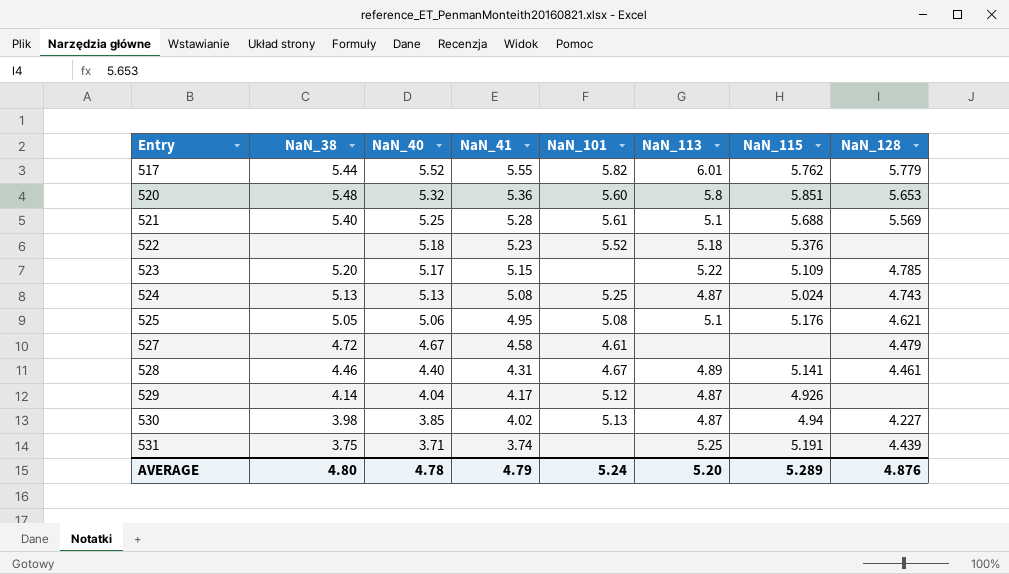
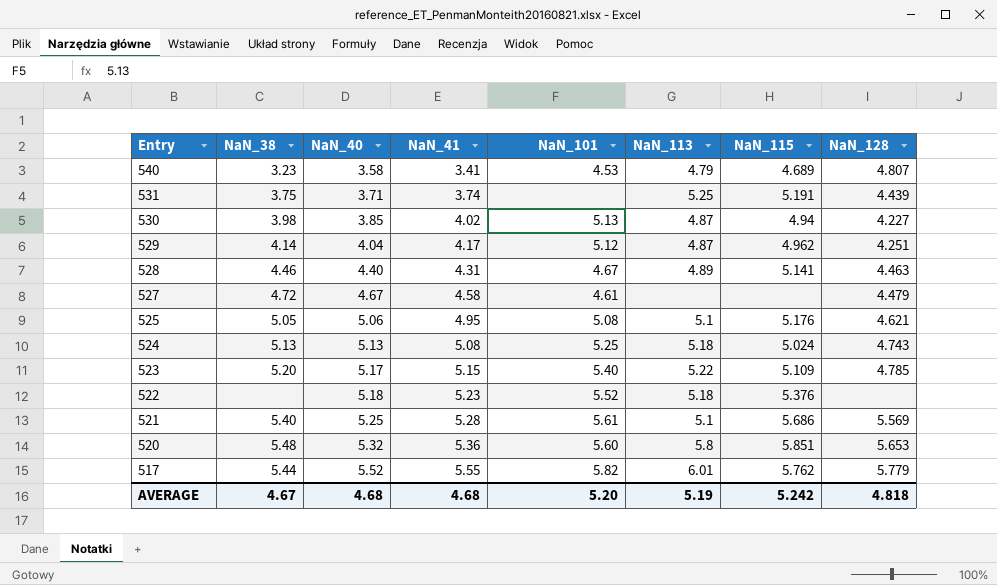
row order: Entry ascending -> Entry descending
row 540: none -> 3.23 | 3.58 | 3.41 | 4.53 | 4.79 | 4.689 | 4.807
529 | NaN_115: 4.926 -> 4.962
529 | NaN_128: none -> 4.251
528 | NaN_128: 4.461 -> 4.463
524 | NaN_113: 4.87 -> 5.18
523 | NaN_101: none -> 5.40
521 | NaN_115: 5.688 -> 5.686
AVERAGE | NaN_38: 4.80 -> 4.67
AVERAGE | NaN_40: 4.78 -> 4.68
AVERAGE | NaN_41: 4.79 -> 4.68
AVERAGE | NaN_101: 5.24 -> 5.20
AVERAGE | NaN_113: 5.20 -> 5.19
AVERAGE | NaN_115: 5.289 -> 5.242
AVERAGE | NaN_128: 4.876 -> 4.818

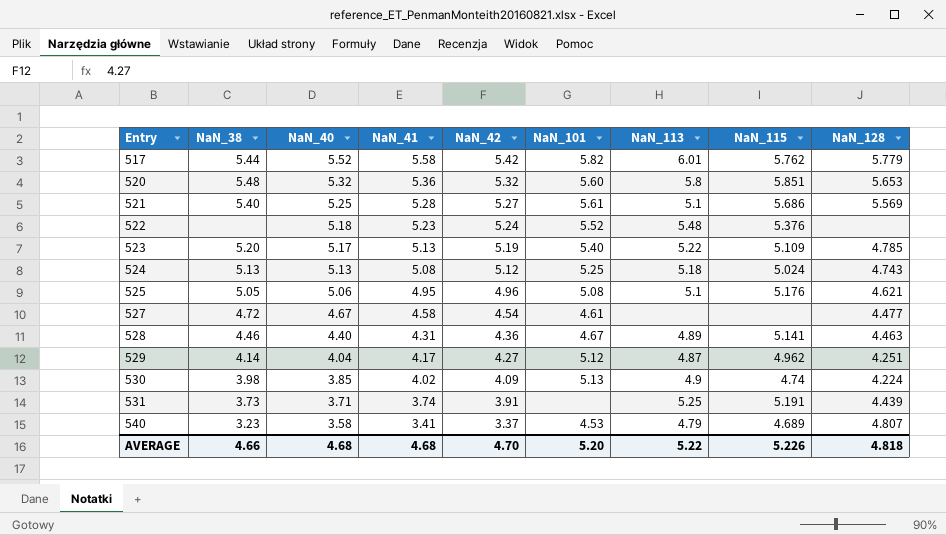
row order: Entry descending -> Entry ascending
column NaN_42 | position: none -> 5
517 | NaN_41: 5.55 -> 5.58
522 | NaN_113: 5.18 -> 5.48
523 | NaN_41: 5.15 -> 5.13
527 | NaN_128: 4.479 -> 4.477
530 | NaN_113: 4.87 -> 4.9
530 | NaN_115: 4.94 -> 4.74
530 | NaN_128: 4.227 -> 4.224
531 | NaN_38: 3.75 -> 3.73
AVERAGE | NaN_38: 4.67 -> 4.66
AVERAGE | NaN_113: 5.19 -> 5.22
AVERAGE | NaN_115: 5.242 -> 5.226

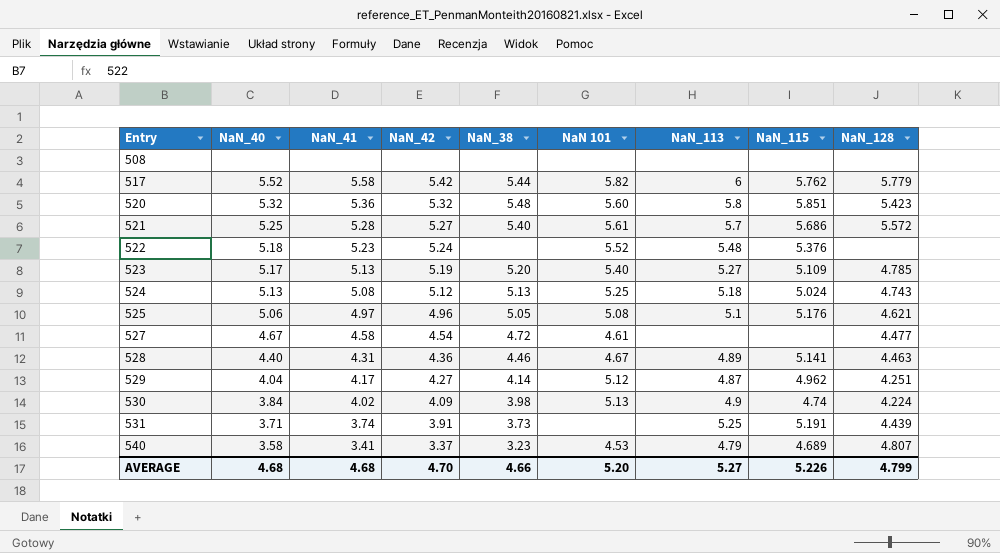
column NaN_38 | position: 2 -> 5
column name: NaN_101 -> NaN 101
row 508: none -> none | none | none | none | none | none | none | none
517 | NaN_113: 6.01 -> 6
520 | NaN_128: 5.653 -> 5.423
521 | NaN_113: 5.1 -> 5.7
521 | NaN_128: 5.569 -> 5.572
523 | NaN_113: 5.22 -> 5.27
525 | NaN_41: 4.95 -> 4.97
530 | NaN_40: 3.85 -> 3.84
AVERAGE | NaN_113: 5.22 -> 5.27
AVERAGE | NaN_128: 4.818 -> 4.799

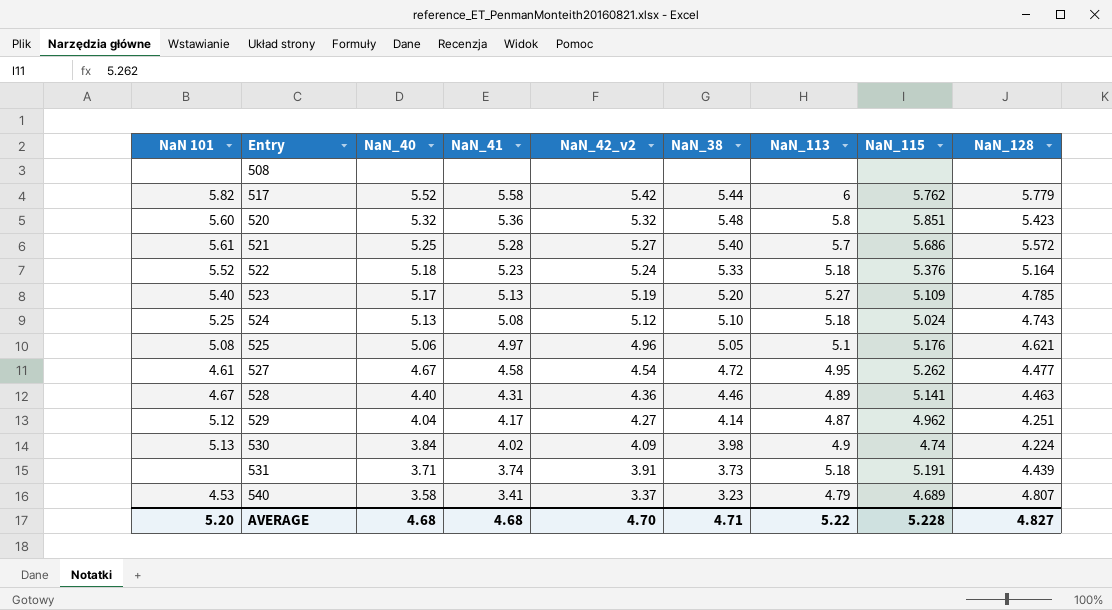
column NaN 101 | position: 6 -> 1
column name: NaN_42 -> NaN_42_v2
522 | NaN_38: none -> 5.33
522 | NaN_113: 5.48 -> 5.18
522 | NaN_128: none -> 5.164
524 | NaN_38: 5.13 -> 5.10
527 | NaN_113: none -> 4.95
527 | NaN_115: none -> 5.262
531 | NaN_113: 5.25 -> 5.18
AVERAGE | NaN_38: 4.66 -> 4.71
AVERAGE | NaN_113: 5.27 -> 5.22
AVERAGE | NaN_115: 5.226 -> 5.228
AVERAGE | NaN_128: 4.799 -> 4.827

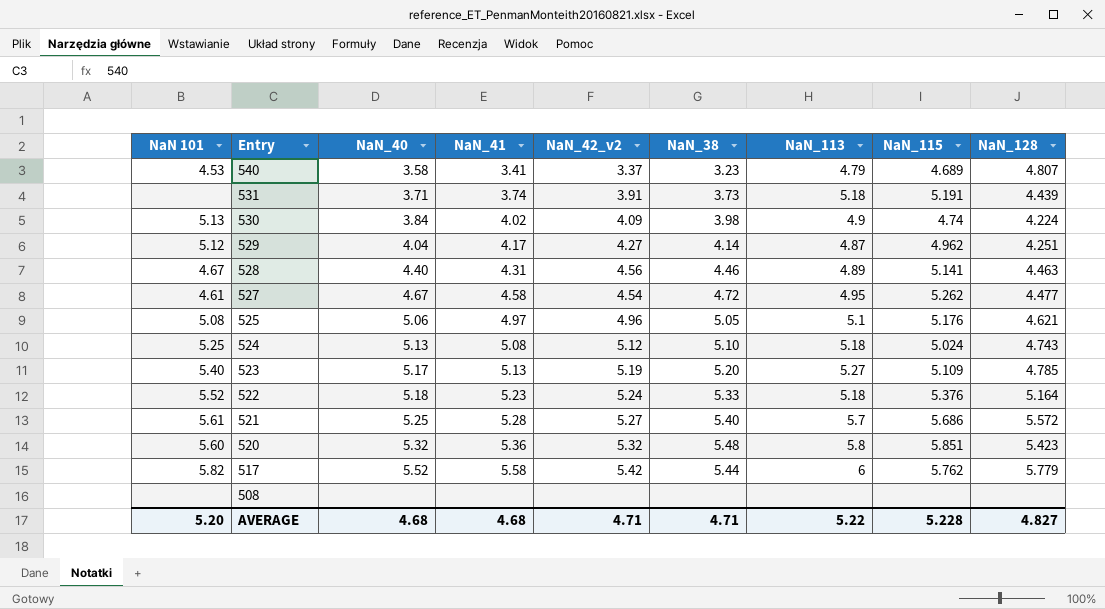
row order: Entry ascending -> Entry descending
528 | NaN_42_v2: 4.36 -> 4.56
AVERAGE | NaN_42_v2: 4.70 -> 4.71

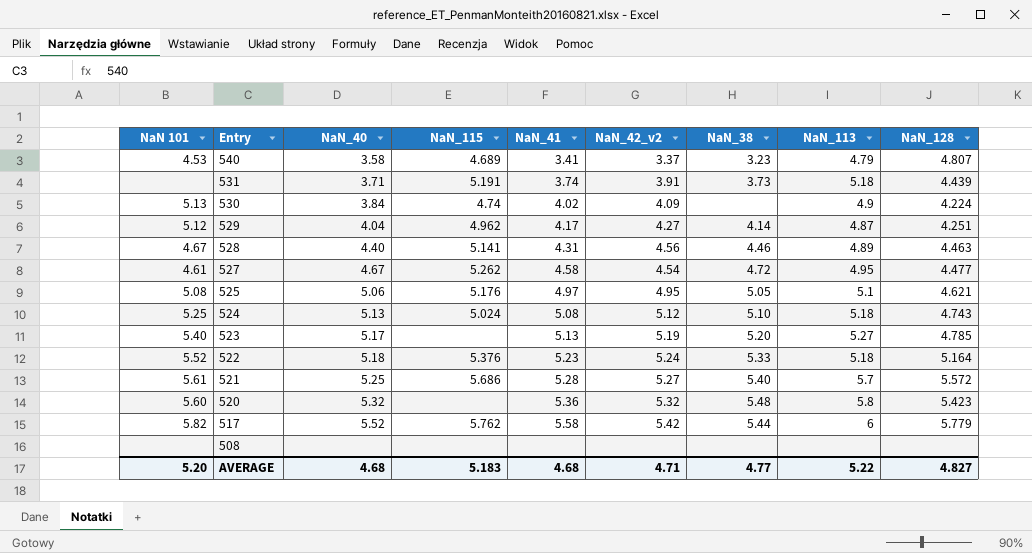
column NaN_115 | position: 8 -> 4
530 | NaN_38: 3.98 -> none
525 | NaN_42_v2: 4.96 -> 4.95
523 | NaN_115: 5.109 -> none
520 | NaN_115: 5.851 -> none
AVERAGE | NaN_115: 5.228 -> 5.183
AVERAGE | NaN_38: 4.71 -> 4.77

